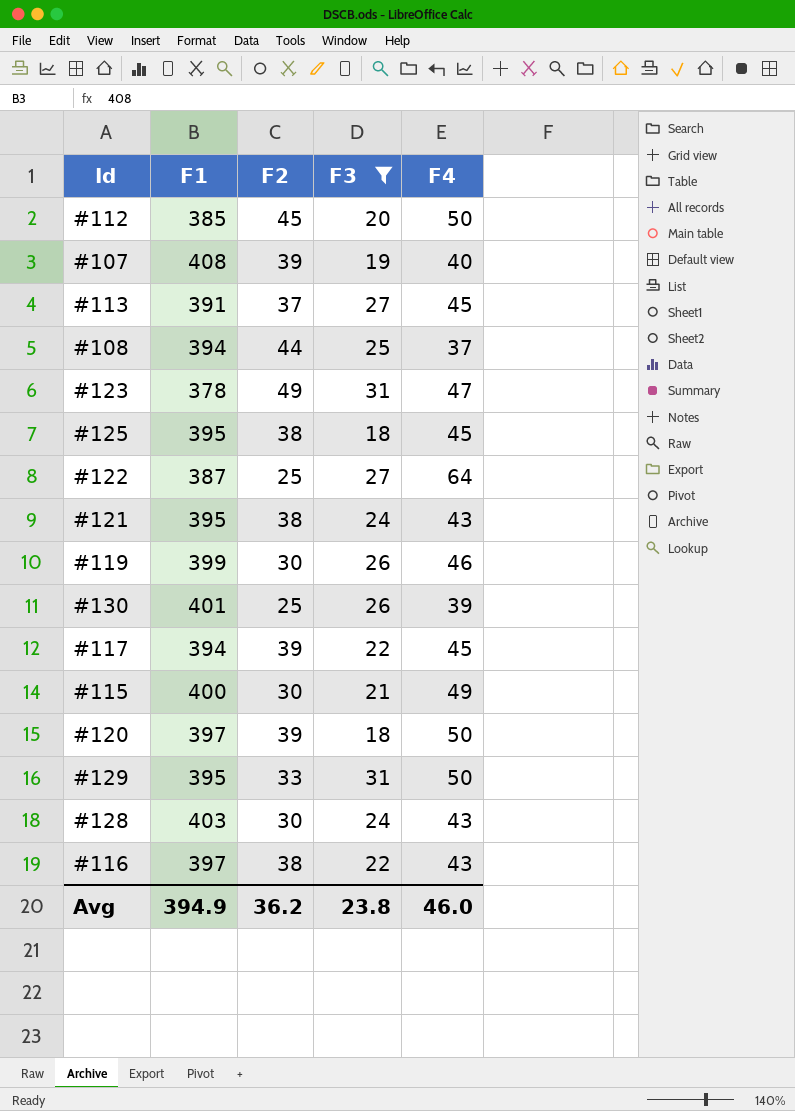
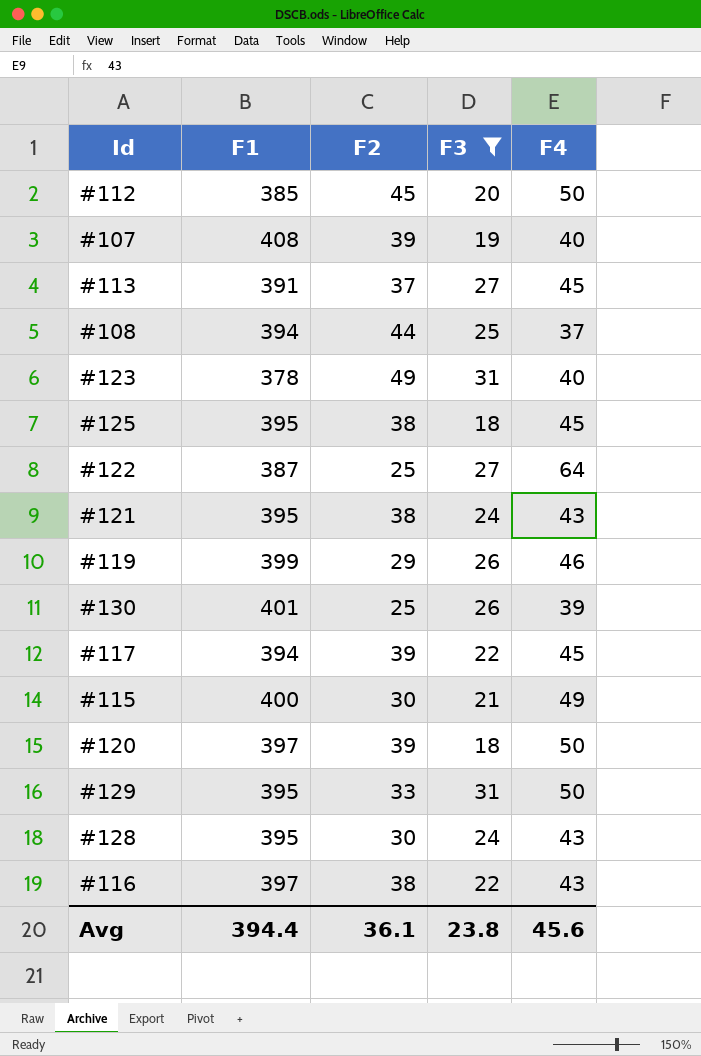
#123 | F4: 47 -> 40
#119 | F2: 30 -> 29
#128 | F1: 403 -> 395
Avg | F1: 394.9 -> 394.4
Avg | F2: 36.2 -> 36.1
Avg | F4: 46.0 -> 45.6

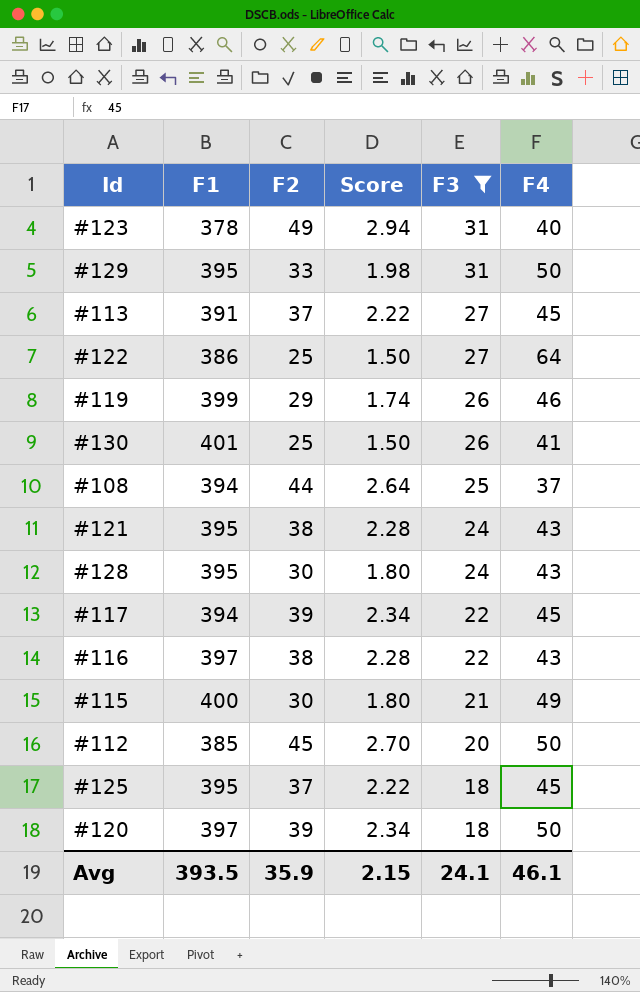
row order: none -> F3 descending
column Score | formula: none -> [F2] * 0.06
row #107: 408 | 39 | 19 | 40 -> none
#122 | F1: 387 -> 386
#130 | F4: 39 -> 41
#125 | F2: 38 -> 37
Avg | F1: 394.4 -> 393.5
Avg | F2: 36.1 -> 35.9
Avg | F3: 23.8 -> 24.1
Avg | F4: 45.6 -> 46.1

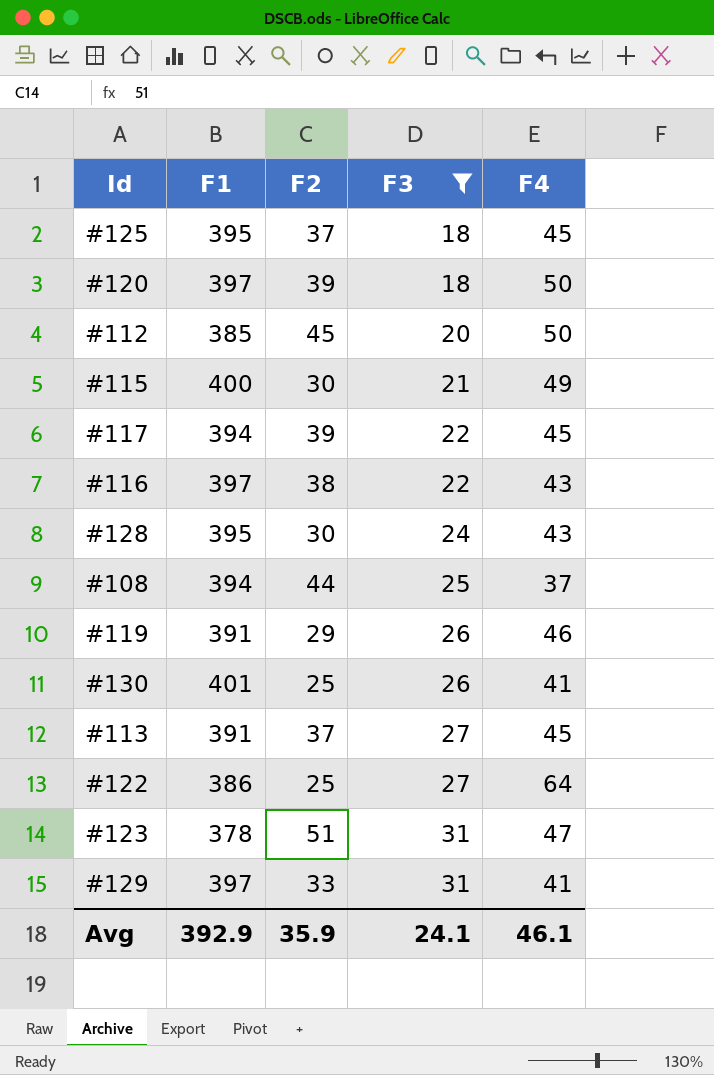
row order: F3 descending -> F3 ascending
column Score | formula: [F2] * 0.06 -> none
row #121: 395 | 38 | 2.28 | 24 | 43 -> none
#119 | F1: 399 -> 391
#123 | F2: 49 -> 51
#123 | F4: 40 -> 47
#129 | F1: 395 -> 397
#129 | F4: 50 -> 41
Avg | F1: 393.5 -> 392.9

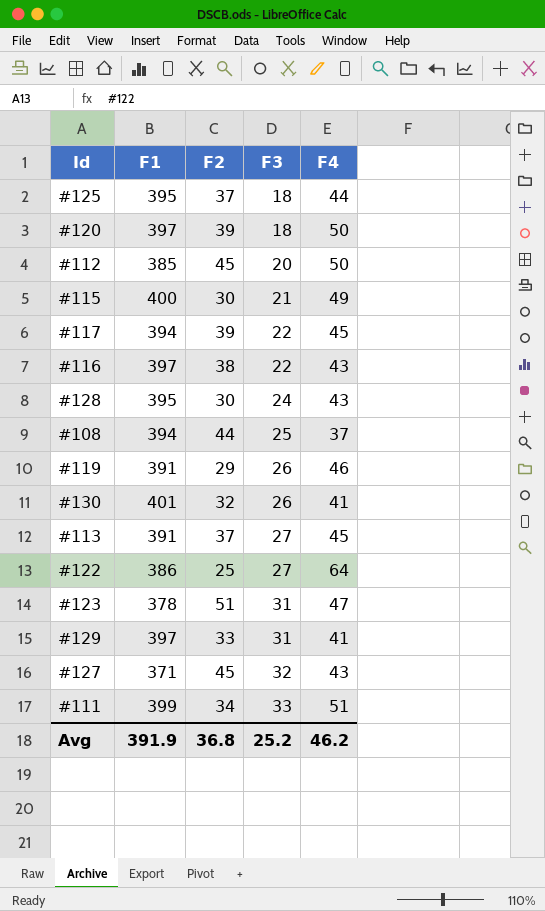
filter: F3 <= 31 -> none
#125 | F4: 45 -> 44
#130 | F2: 25 -> 32
Avg | F1: 392.9 -> 391.9
Avg | F2: 35.9 -> 36.8
Avg | F3: 24.1 -> 25.2
Avg | F4: 46.1 -> 46.2

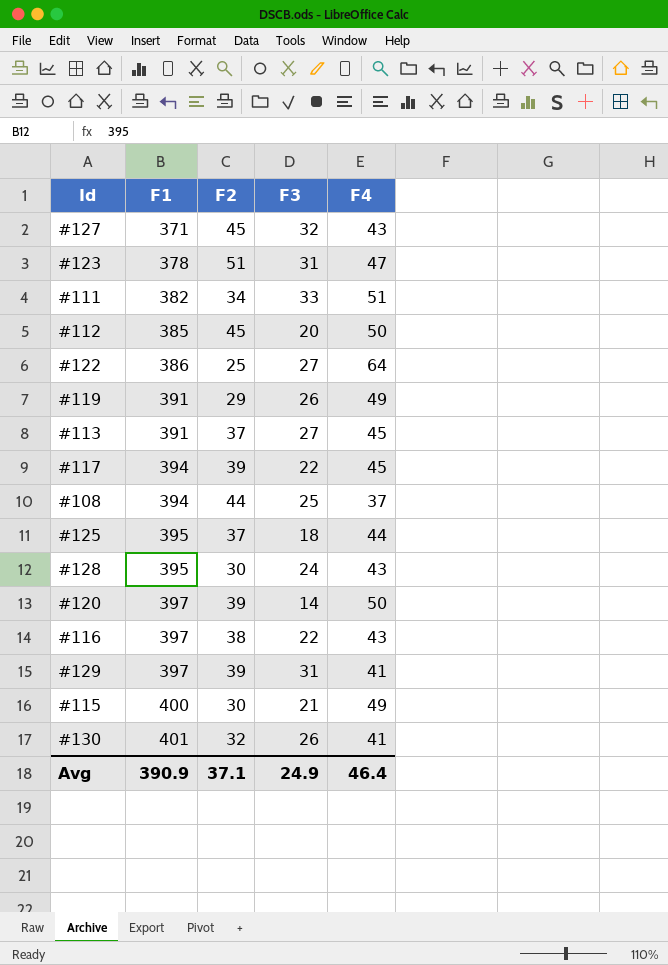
row order: F3 ascending -> F1 ascending
#111 | F1: 399 -> 382
#119 | F4: 46 -> 49
#120 | F3: 18 -> 14
#129 | F2: 33 -> 39
Avg | F1: 391.9 -> 390.9
Avg | F2: 36.8 -> 37.1
Avg | F3: 25.2 -> 24.9
Avg | F4: 46.2 -> 46.4

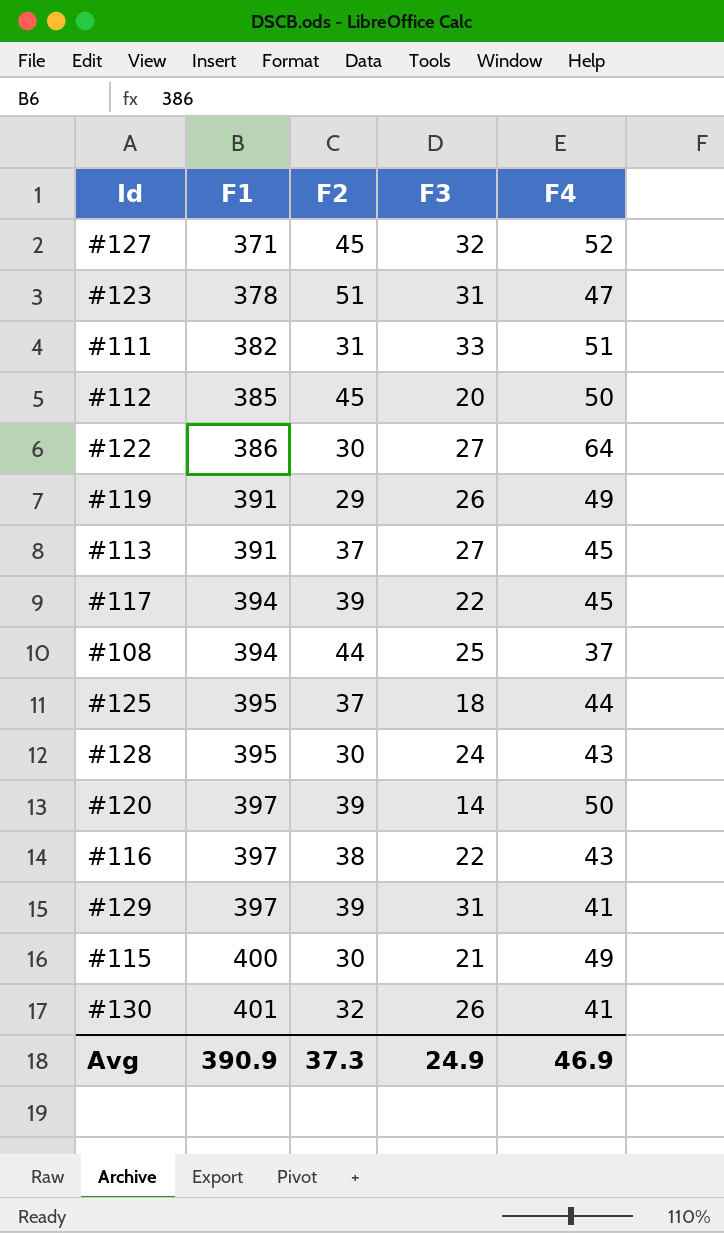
#127 | F4: 43 -> 52
#111 | F2: 34 -> 31
#122 | F2: 25 -> 30
Avg | F2: 37.1 -> 37.3
Avg | F4: 46.4 -> 46.9

